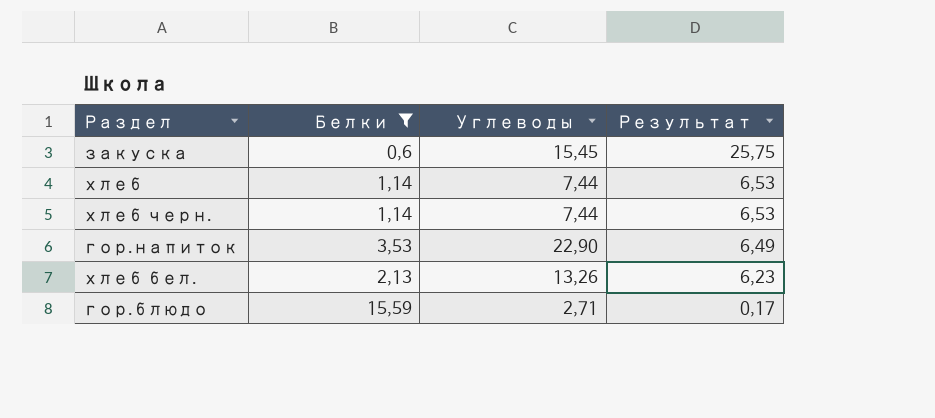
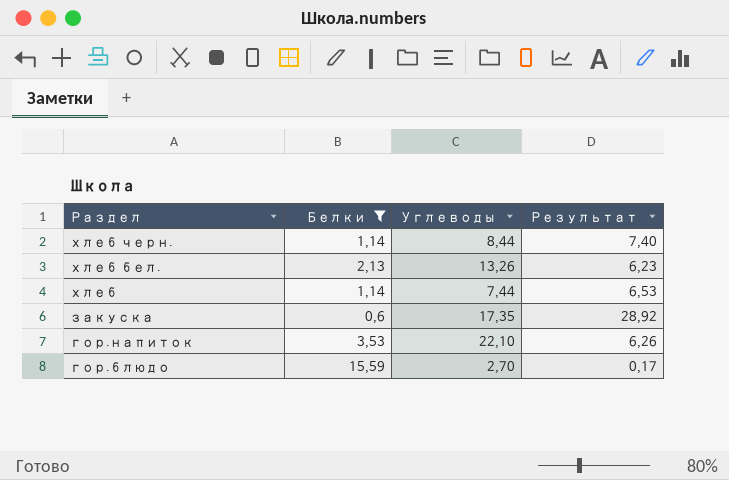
row order: Результат descending -> Раздел descending
хлеб черн. | Углеводы: 7,44 -> 8,44
хлеб черн. | Результат: 6,53 -> 7,40
закуска | Углеводы: 15,45 -> 17,35
закуска | Результат: 25,75 -> 28,92
гор.напиток | Углеводы: 22,90 -> 22,10
гор.напиток | Результат: 6,49 -> 6,26
гор.блюдо | Углеводы: 2,71 -> 2,70

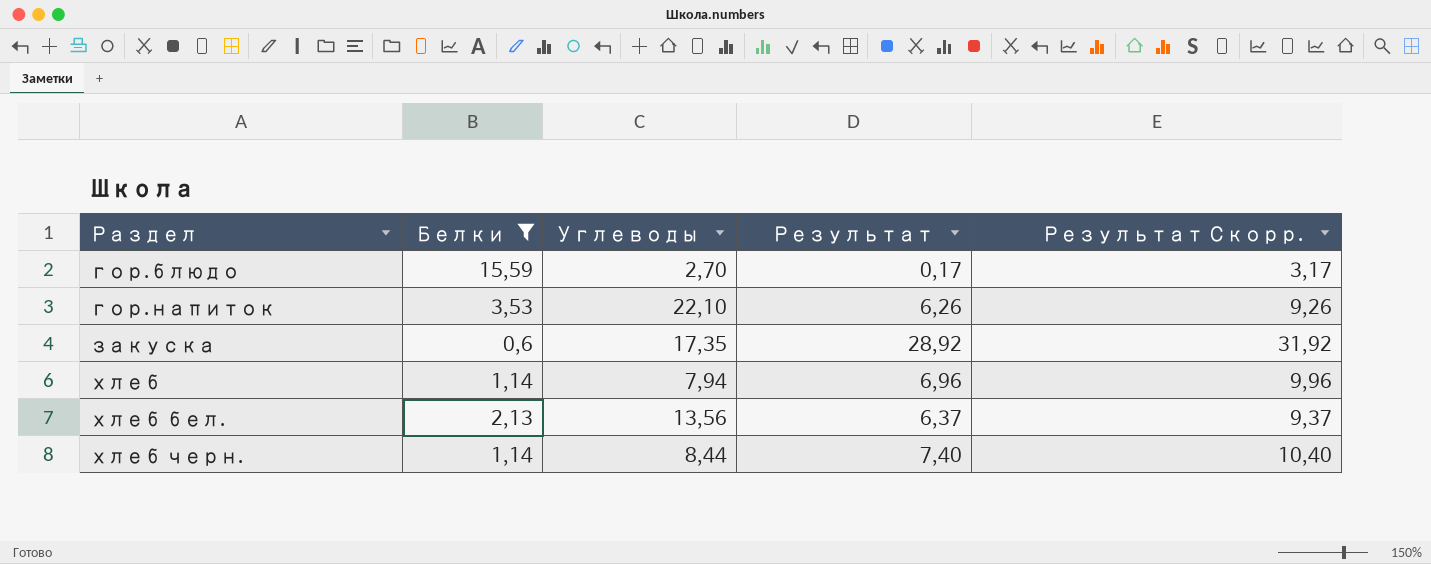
row order: Раздел descending -> Раздел ascending
column Результат Скорр. | formula: none -> [Результат] + 3
хлеб | Углеводы: 7,44 -> 7,94
хлеб | Результат: 6,53 -> 6,96
хлеб бел. | Углеводы: 13,26 -> 13,56
хлеб бел. | Результат: 6,23 -> 6,37

